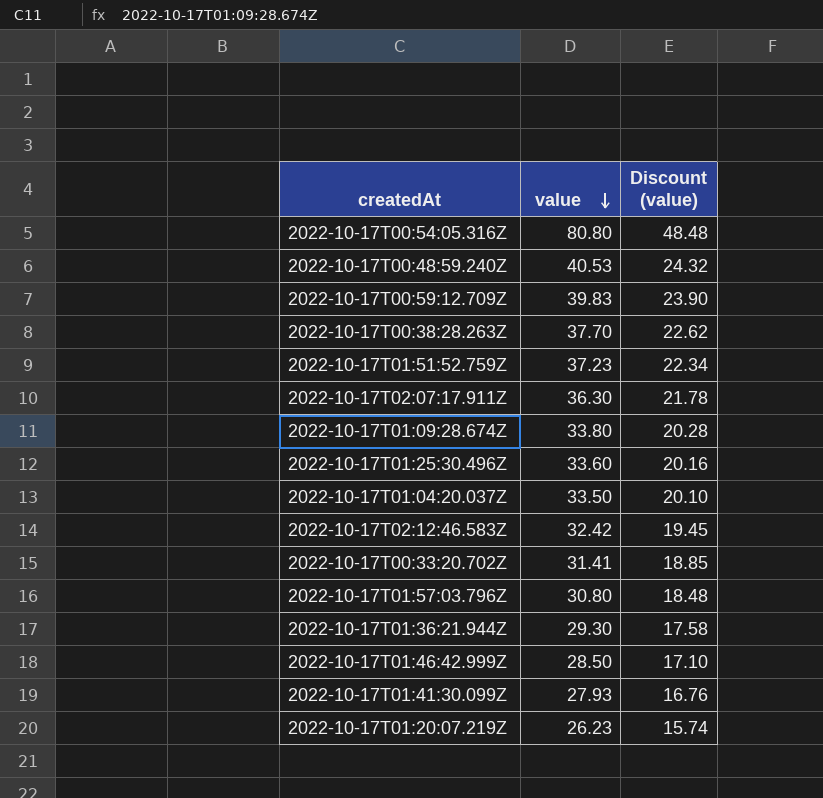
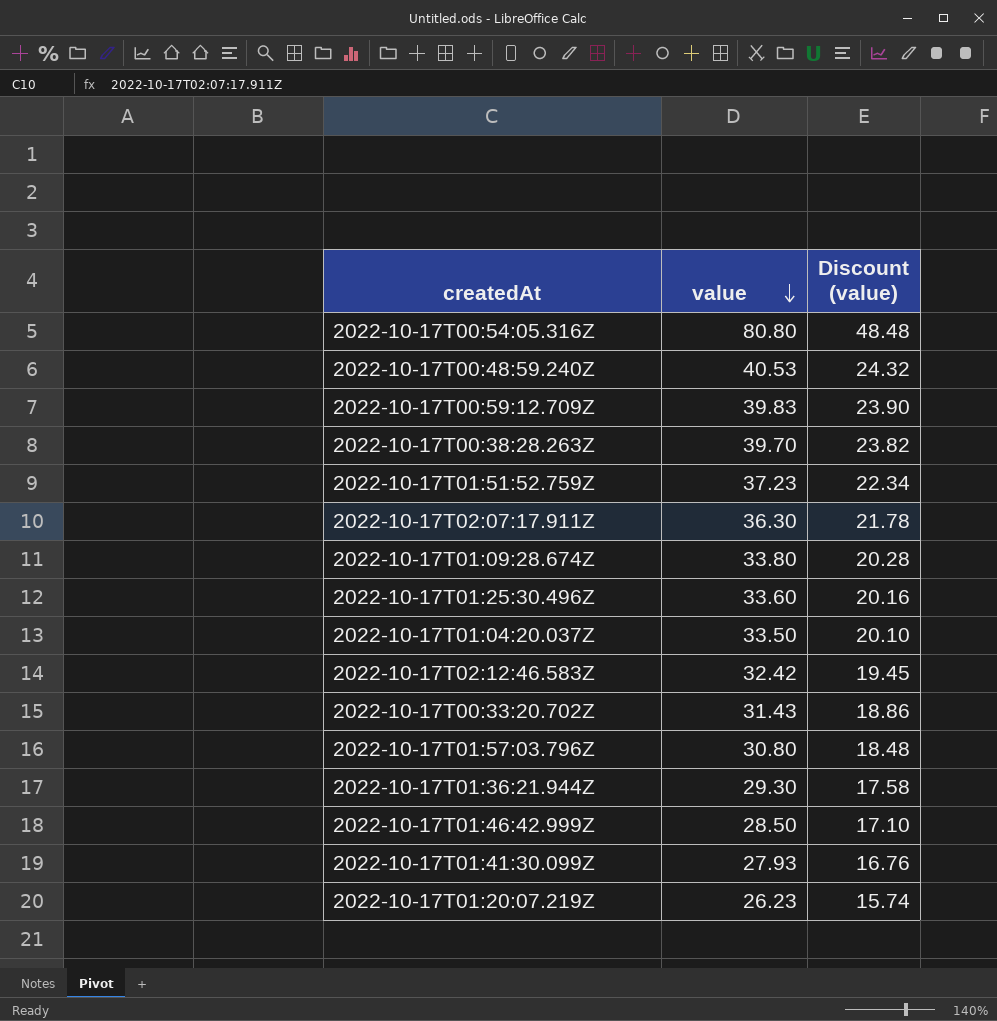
2022-10-17T00:38:28.263Z | value: 37.70 -> 39.70
2022-10-17T00:38:28.263Z | Discount (value): 22.62 -> 23.82
2022-10-17T00:33:20.702Z | value: 31.41 -> 31.43
2022-10-17T00:33:20.702Z | Discount (value): 18.85 -> 18.86

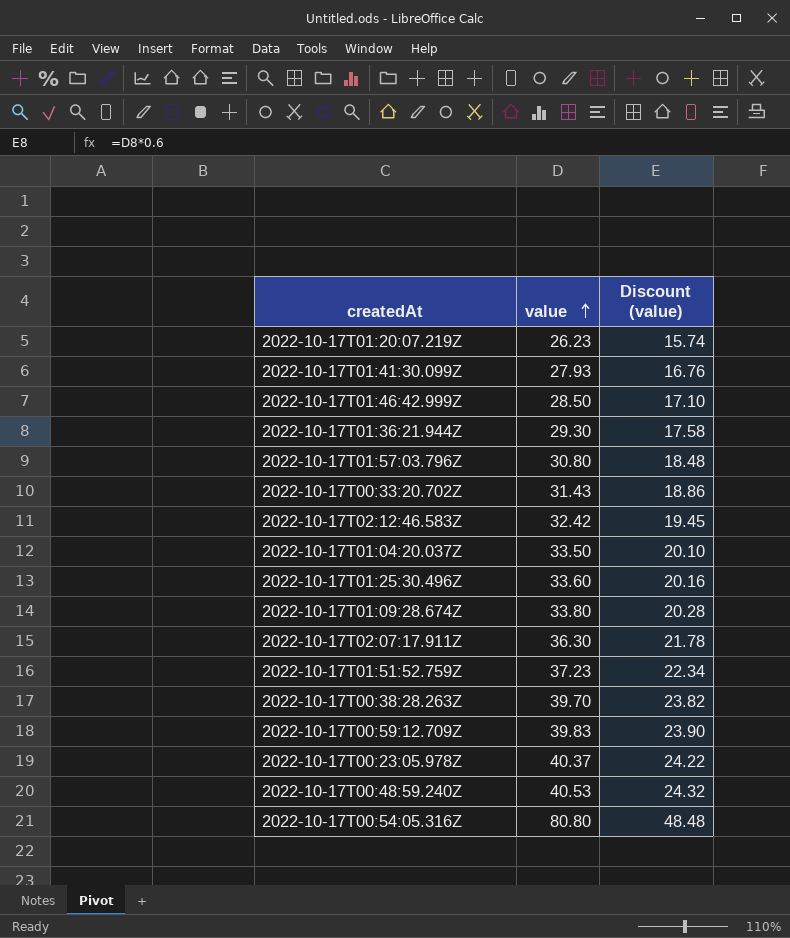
row order: value descending -> value ascending
row 2022-10-17T00:23:05.978Z: none -> 40.37 | 24.22

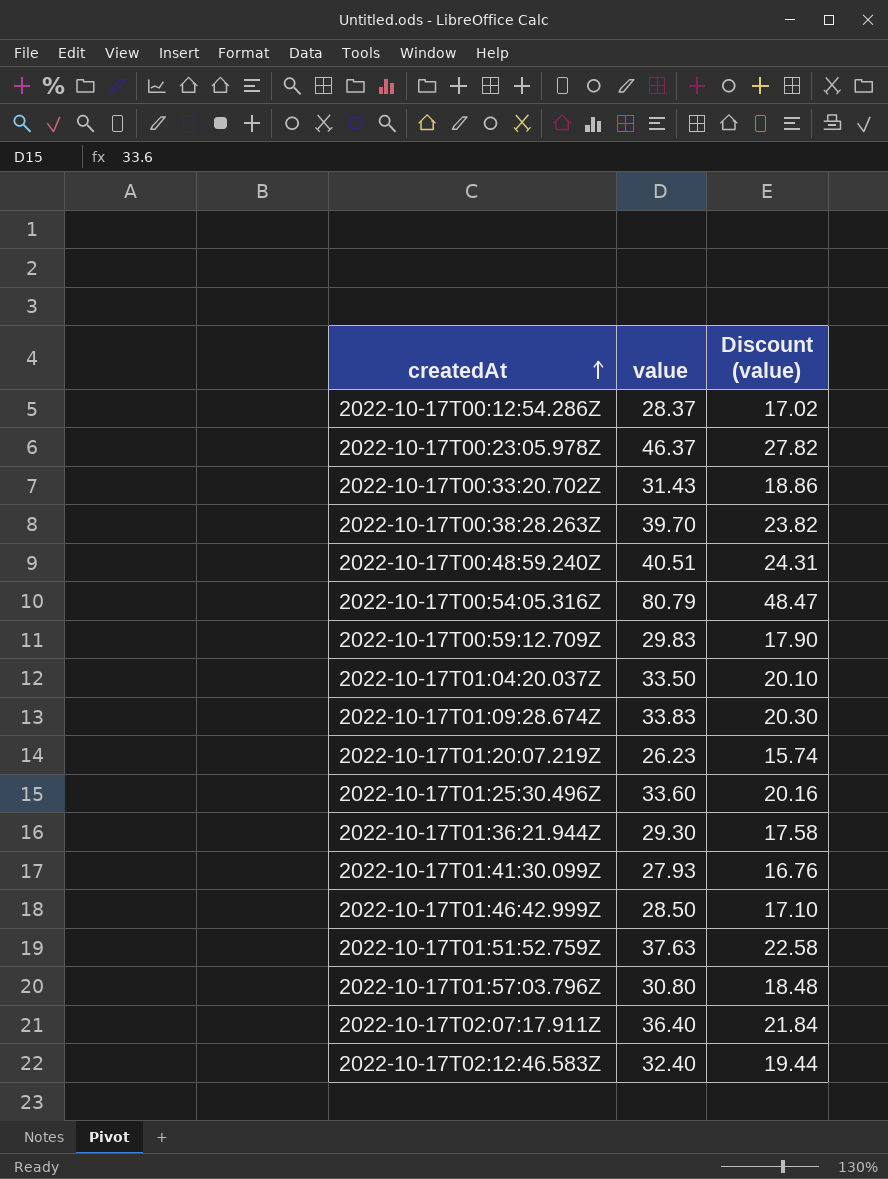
row order: value ascending -> createdAt ascending
row 2022-10-17T00:12:54.286Z: none -> 28.37 | 17.02
2022-10-17T00:23:05.978Z | value: 40.37 -> 46.37
2022-10-17T00:23:05.978Z | Discount (value): 24.22 -> 27.82
2022-10-17T00:48:59.240Z | value: 40.53 -> 40.51
2022-10-17T00:48:59.240Z | Discount (value): 24.32 -> 24.31
2022-10-17T00:54:05.316Z | value: 80.80 -> 80.79
2022-10-17T00:54:05.316Z | Discount (value): 48.48 -> 48.47
2022-10-17T00:59:12.709Z | value: 39.83 -> 29.83
2022-10-17T00:59:12.709Z | Discount (value): 23.90 -> 17.90
2022-10-17T01:09:28.674Z | value: 33.80 -> 33.83
2022-10-17T01:09:28.674Z | Discount (value): 20.28 -> 20.30
2022-10-17T01:51:52.759Z | value: 37.23 -> 37.63
2022-10-17T01:51:52.759Z | Discount (value): 22.34 -> 22.58
2022-10-17T02:07:17.911Z | value: 36.30 -> 36.40
2022-10-17T02:07:17.911Z | Discount (value): 21.78 -> 21.84
2022-10-17T02:12:46.583Z | value: 32.42 -> 32.40
2022-10-17T02:12:46.583Z | Discount (value): 19.45 -> 19.44

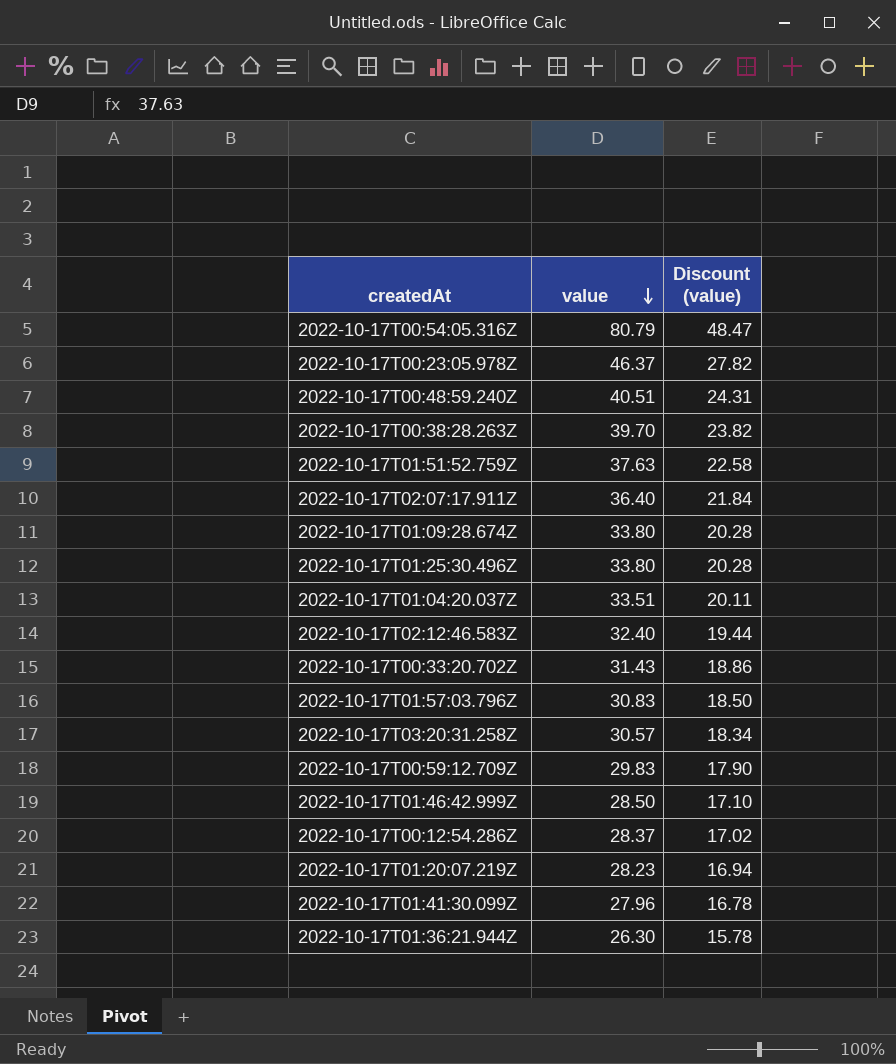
row order: createdAt ascending -> value descending
2022-10-17T01:09:28.674Z | value: 33.83 -> 33.80
2022-10-17T01:09:28.674Z | Discount (value): 20.30 -> 20.28
2022-10-17T01:25:30.496Z | value: 33.60 -> 33.80
2022-10-17T01:25:30.496Z | Discount (value): 20.16 -> 20.28
2022-10-17T01:04:20.037Z | value: 33.50 -> 33.51
2022-10-17T01:04:20.037Z | Discount (value): 20.10 -> 20.11
2022-10-17T01:57:03.796Z | value: 30.80 -> 30.83
2022-10-17T01:57:03.796Z | Discount (value): 18.48 -> 18.50
row 2022-10-17T03:20:31.258Z: none -> 30.57 | 18.34
2022-10-17T01:20:07.219Z | value: 26.23 -> 28.23
2022-10-17T01:20:07.219Z | Discount (value): 15.74 -> 16.94
2022-10-17T01:41:30.099Z | value: 27.93 -> 27.96
2022-10-17T01:41:30.099Z | Discount (value): 16.76 -> 16.78
2022-10-17T01:36:21.944Z | value: 29.30 -> 26.30
2022-10-17T01:36:21.944Z | Discount (value): 17.58 -> 15.78

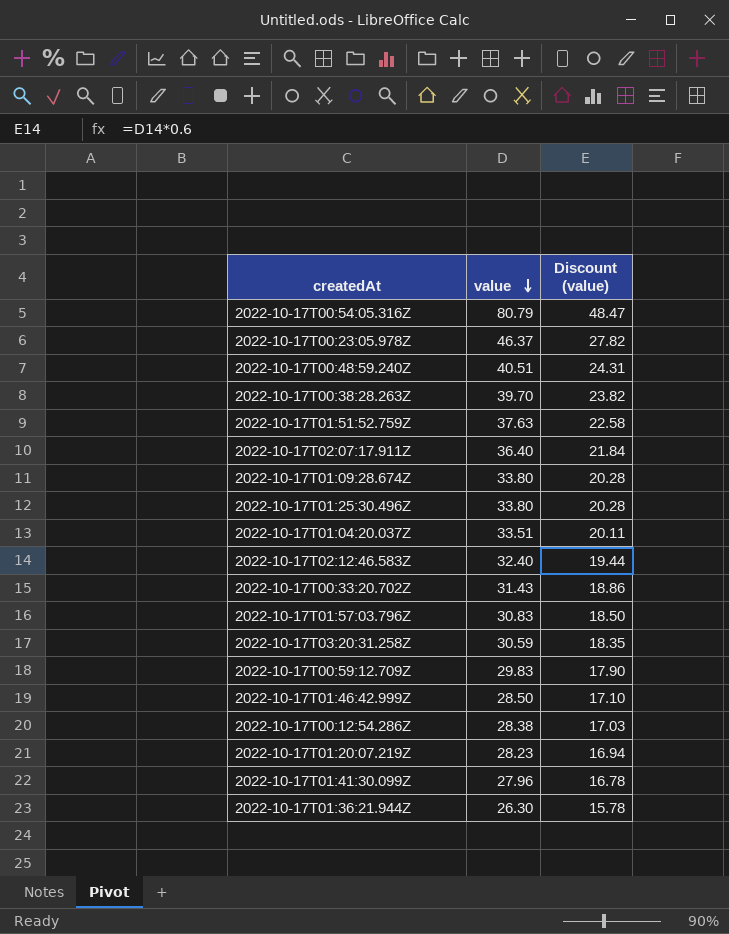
2022-10-17T03:20:31.258Z | value: 30.57 -> 30.59
2022-10-17T03:20:31.258Z | Discount (value): 18.34 -> 18.35
2022-10-17T00:12:54.286Z | value: 28.37 -> 28.38
2022-10-17T00:12:54.286Z | Discount (value): 17.02 -> 17.03

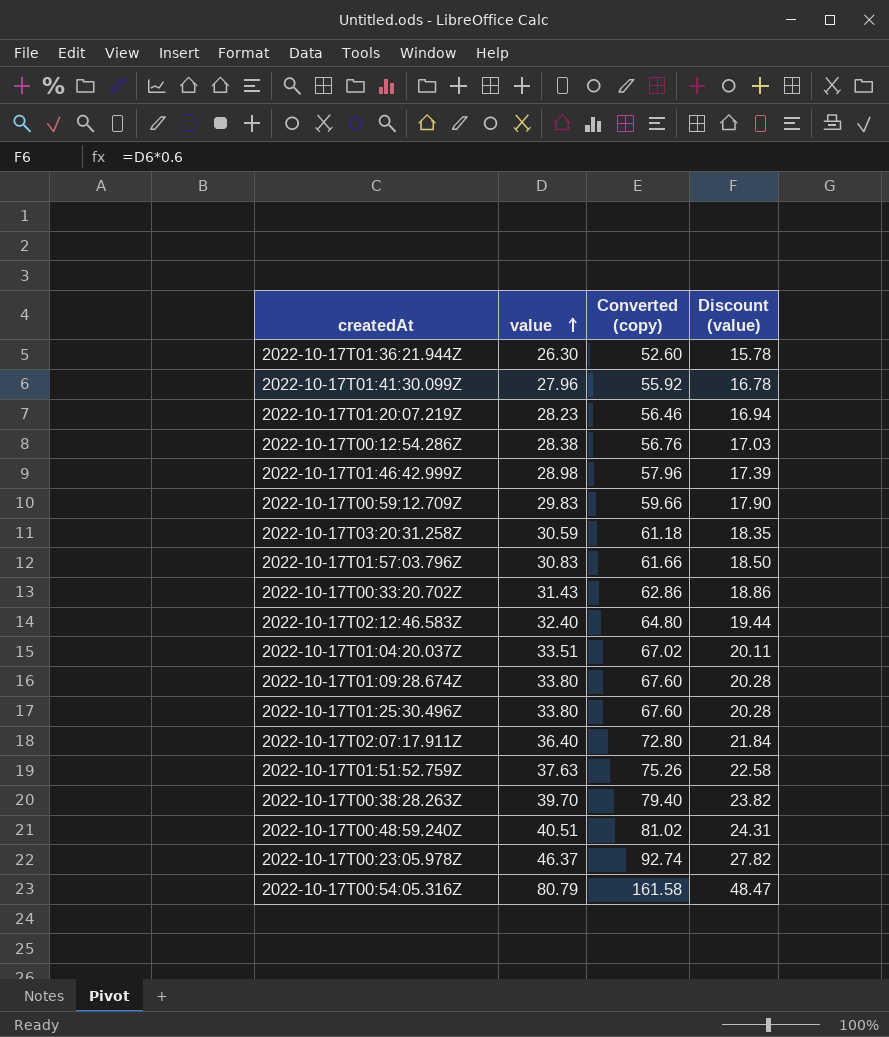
row order: value descending -> value ascending
column Converted (copy) | formula: none -> [value] * 2
2022-10-17T01:46:42.999Z | value: 28.50 -> 28.98
2022-10-17T01:46:42.999Z | Discount (value): 17.10 -> 17.39

